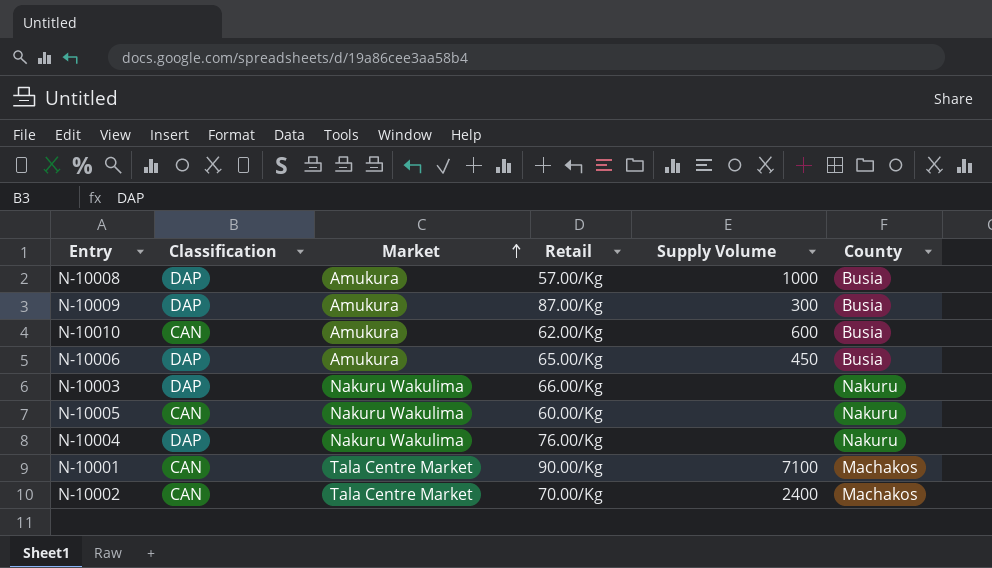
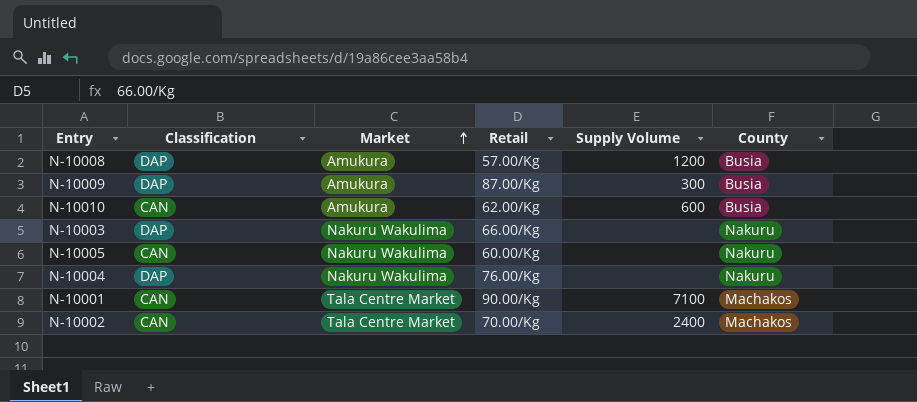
row N-10006: DAP | Amukura | 65.00/Kg | 450 | Busia -> none
N-10008 | Supply Volume: 1000 -> 1200

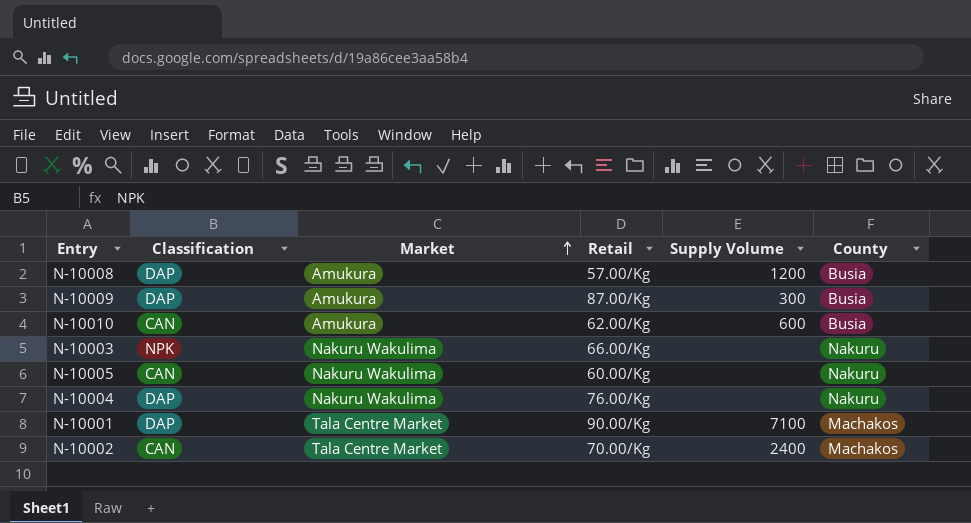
N-10003 | Classification: DAP -> NPK
N-10001 | Classification: CAN -> DAP

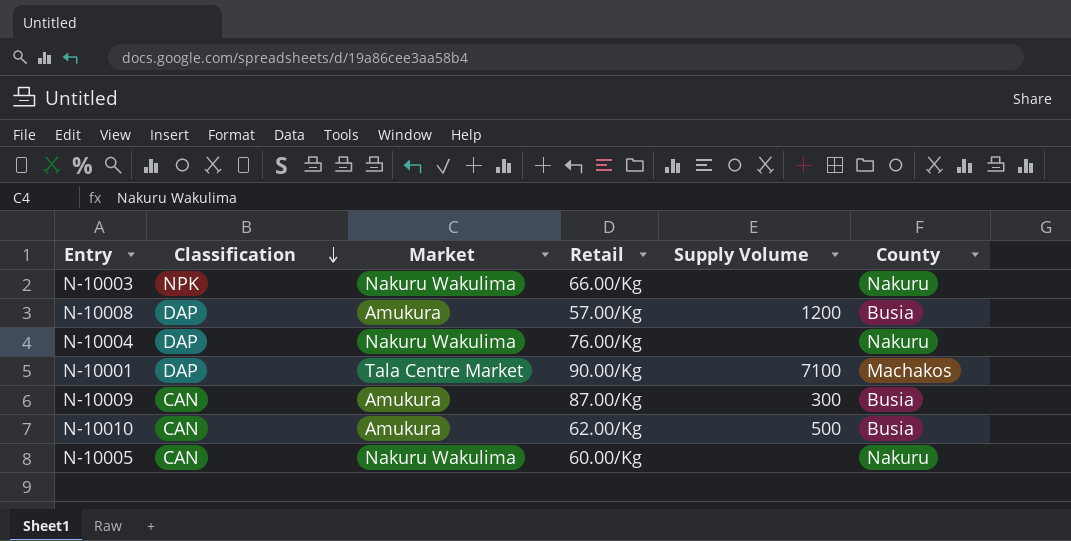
row order: Market ascending -> Classification descending
row N-10002: CAN | Tala Centre Market | 70.00/Kg | 2400 | Machakos -> none
N-10009 | Classification: DAP -> CAN
N-10010 | Supply Volume: 600 -> 500

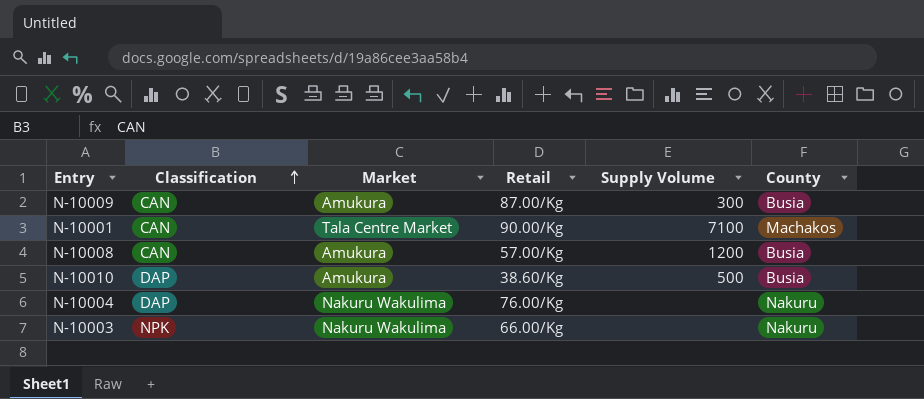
row order: Classification descending -> Classification ascending
row N-10005: CAN | Nakuru Wakulima | 60.00/Kg | none | Nakuru -> none
N-10001 | Classification: DAP -> CAN
N-10008 | Classification: DAP -> CAN
N-10010 | Classification: CAN -> DAP
N-10010 | Retail: 62.00/Kg -> 38.60/Kg

